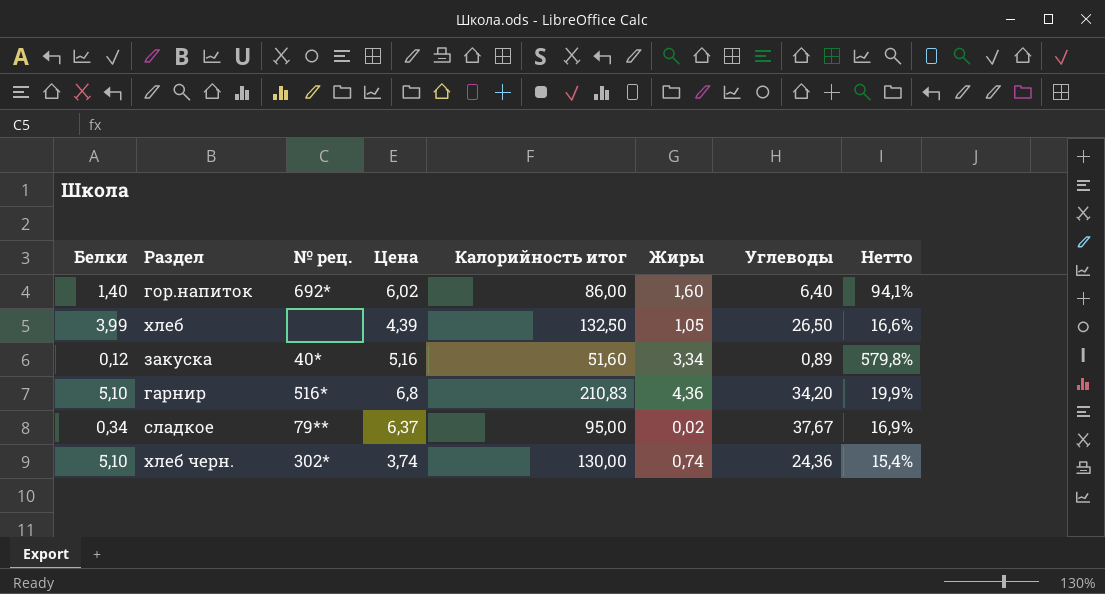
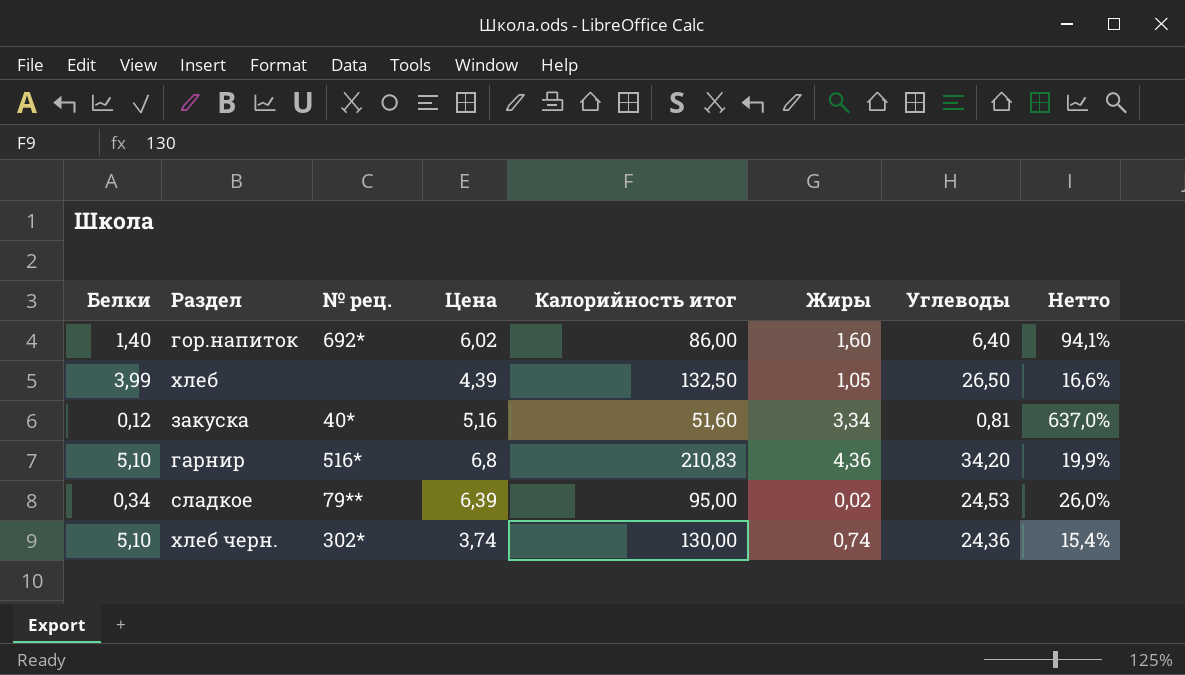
закуска | Углеводы: 0,89 -> 0,81
закуска | Нетто: 579,8% -> 637,0%
сладкое | Цена: 6,37 -> 6,39
сладкое | Углеводы: 37,67 -> 24,53
сладкое | Нетто: 16,9% -> 26,0%

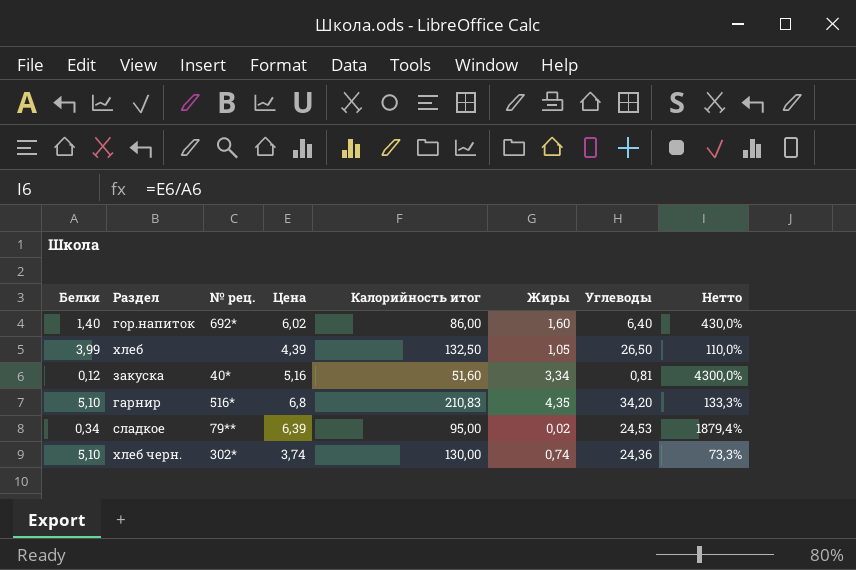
column Нетто | formula: [Цена] / [Углеводы] -> [Цена] / [Белки]
гарнир | Жиры: 4,36 -> 4,35

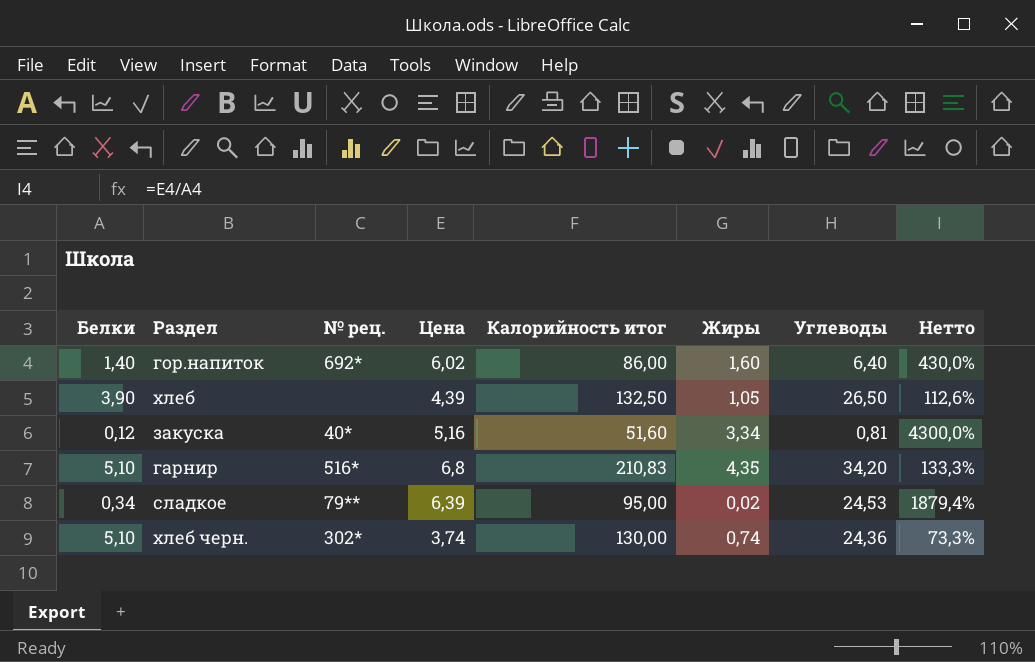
хлеб | Белки: 3,99 -> 3,90
хлеб | Нетто: 110,0% -> 112,6%

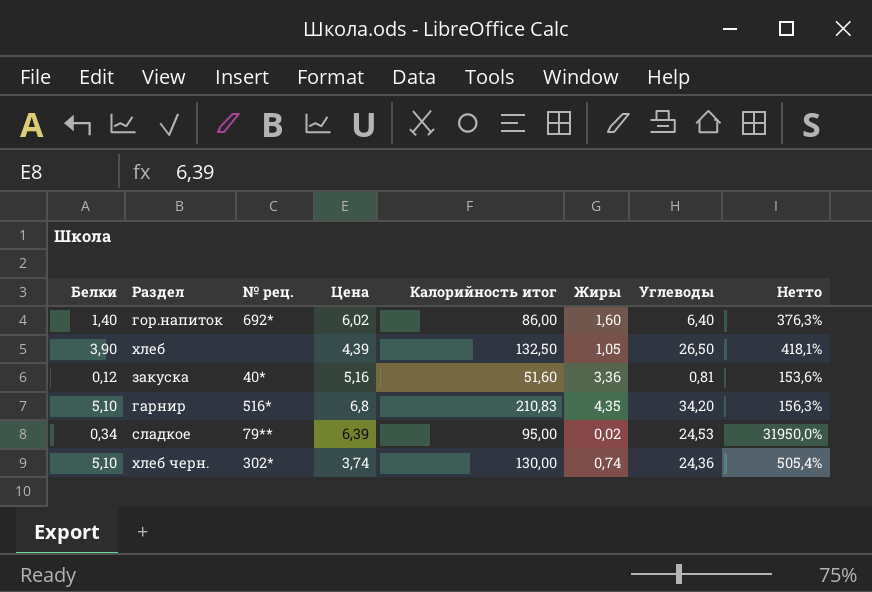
column Нетто | formula: [Цена] / [Белки] -> [Цена] / [Жиры]
закуска | Жиры: 3,34 -> 3,36

